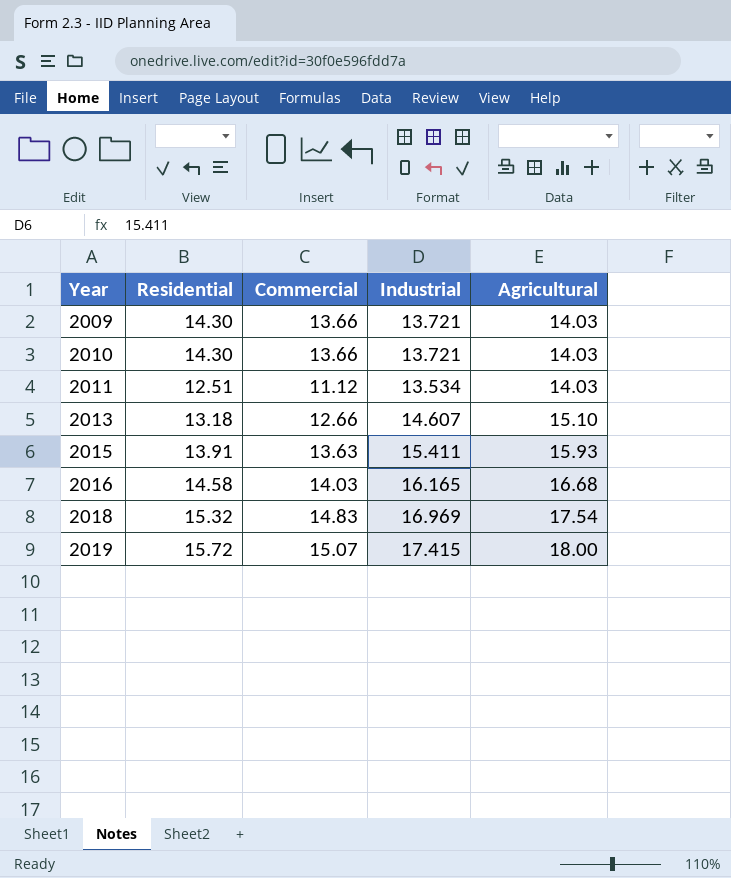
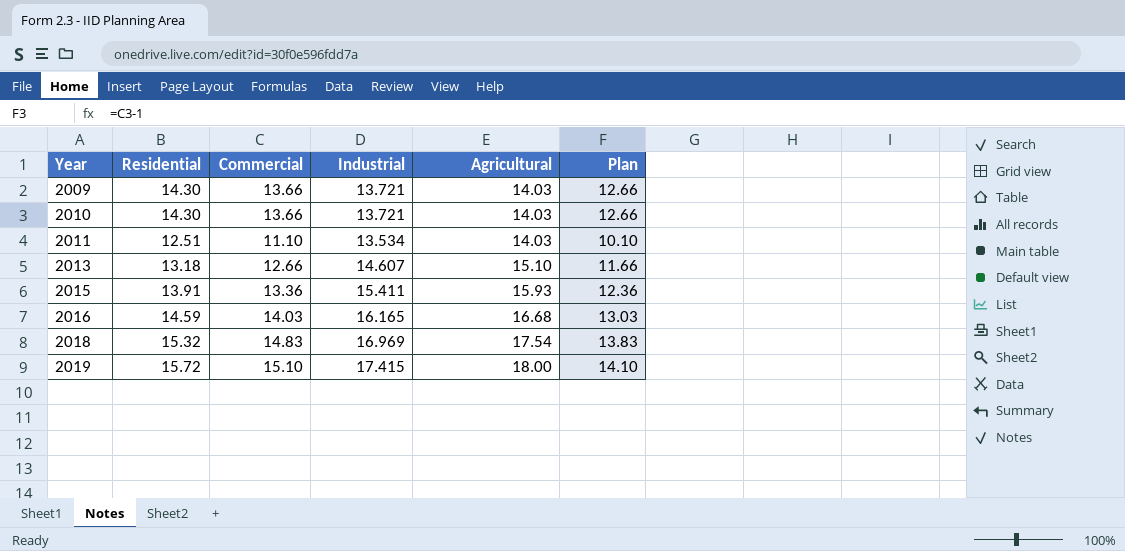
column Plan | formula: none -> [Commercial] - 1
2011 | Commercial: 11.12 -> 11.10
2015 | Commercial: 13.63 -> 13.36
2016 | Residential: 14.58 -> 14.59
2019 | Commercial: 15.07 -> 15.10

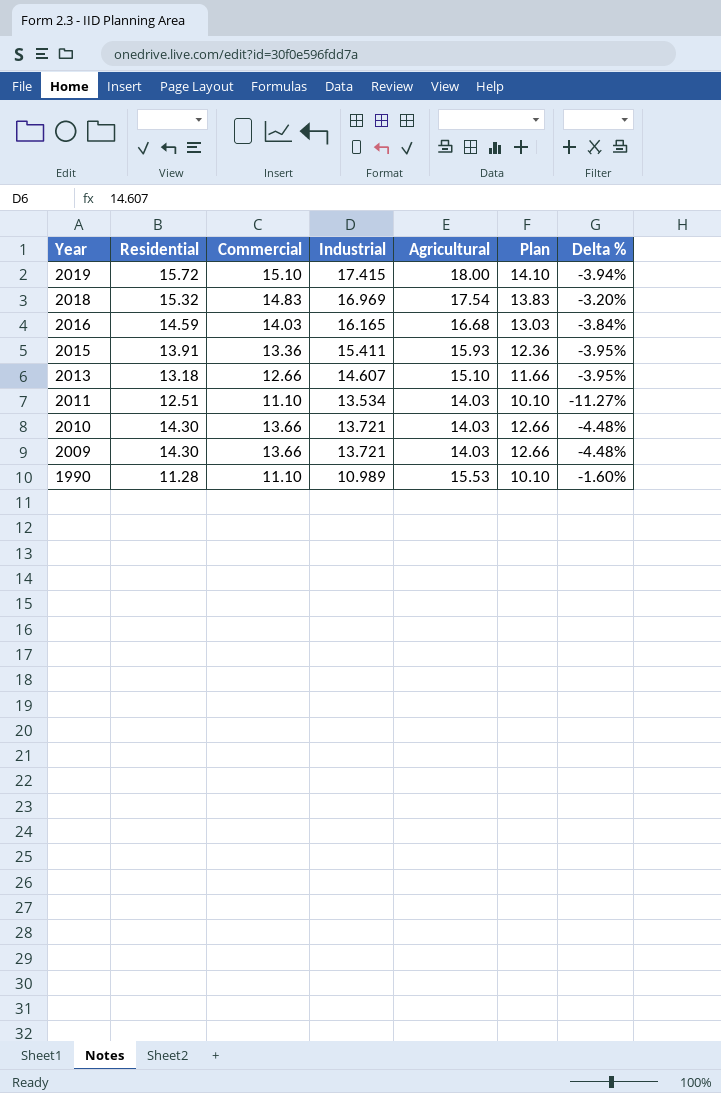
row order: Year ascending -> Year descending
column Delta % | formula: none -> ([Commercial] - [Residential]) / [Residential]
row 1990: none -> 11.28 | 11.10 | 10.989 | 15.53 | 10.10 | -1.60%

